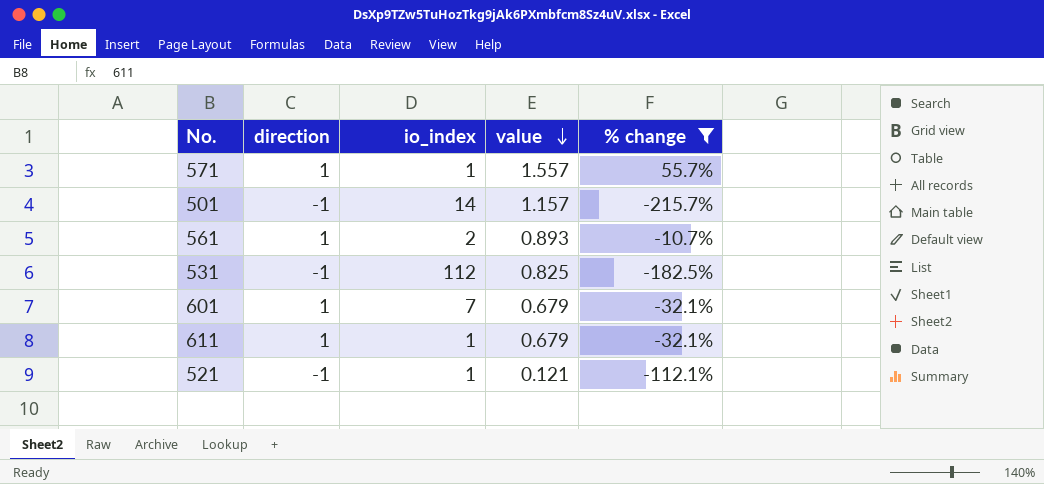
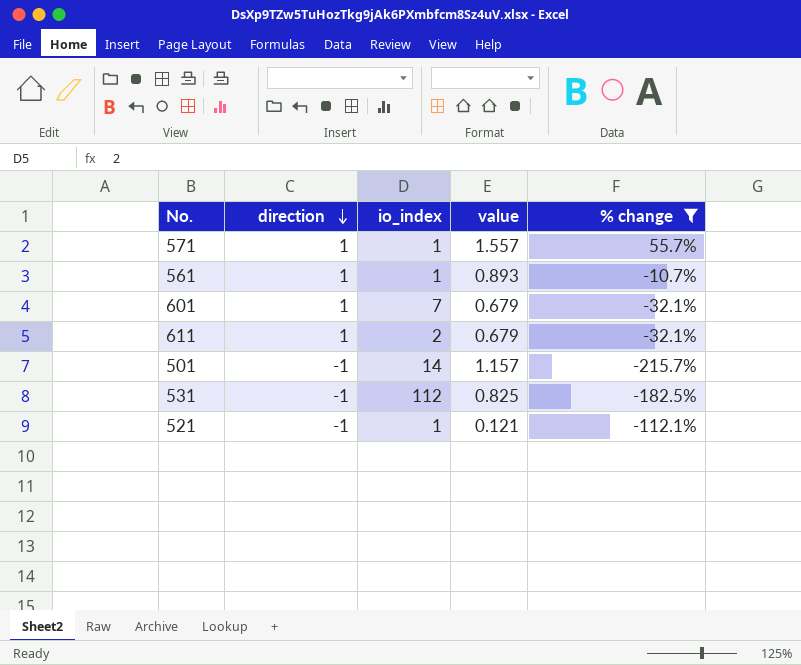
row order: value descending -> direction descending
561 | io_index: 2 -> 1
611 | io_index: 1 -> 2

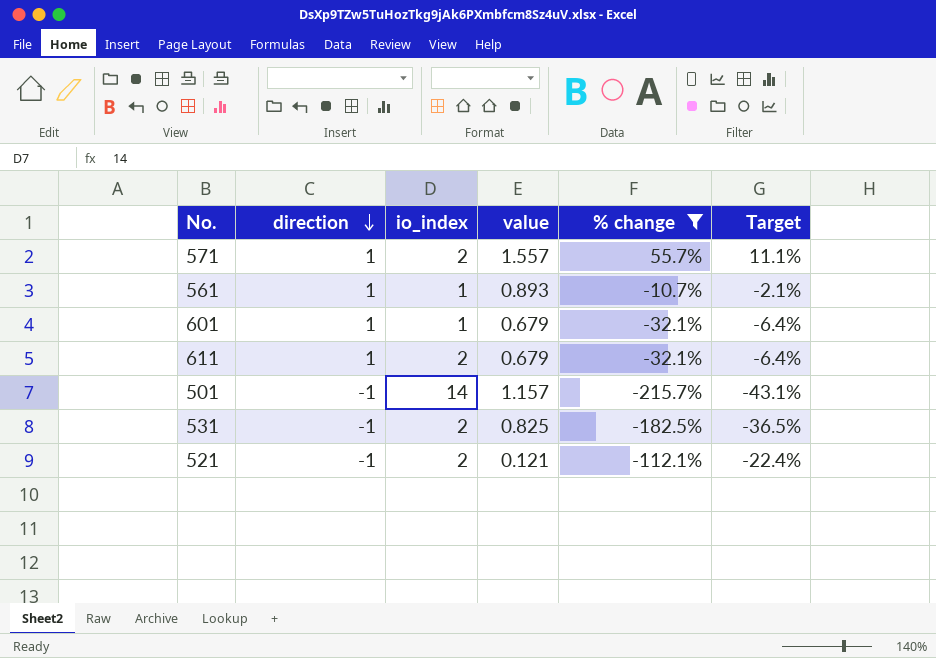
column Target | formula: none -> [% change] * 0.2
571 | io_index: 1 -> 2
601 | io_index: 7 -> 1
531 | io_index: 112 -> 2
521 | io_index: 1 -> 2

